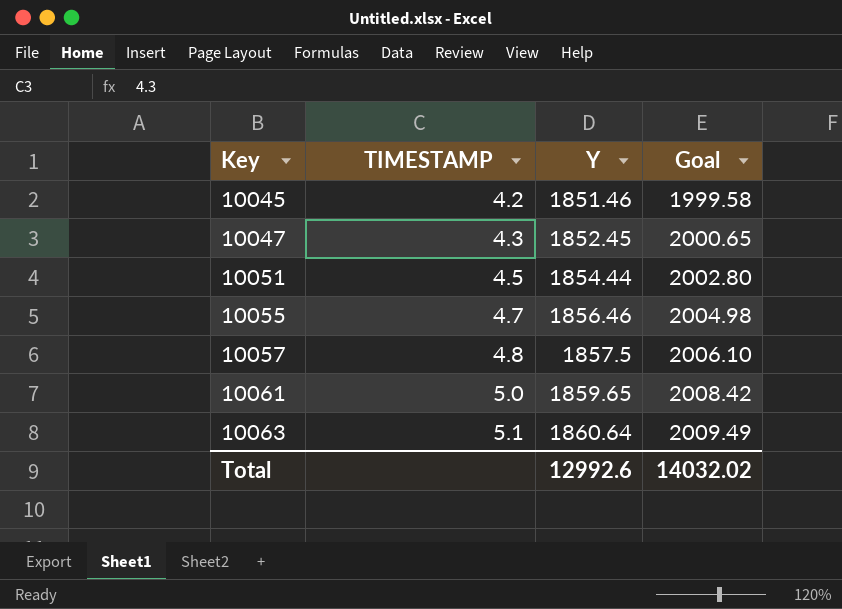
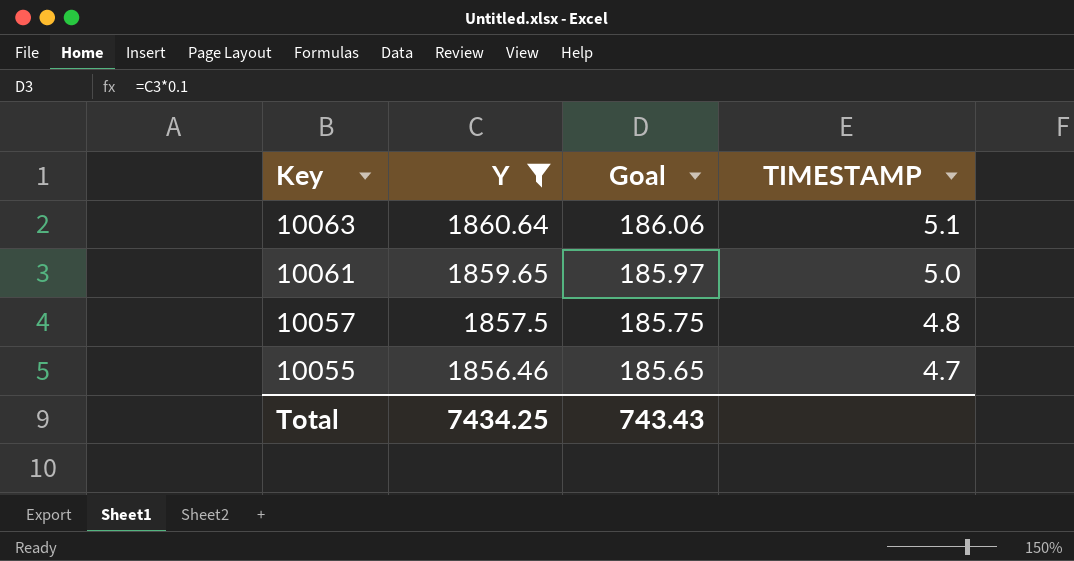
filter: none -> Y >= 1856.46
row order: Key ascending -> Key descending
column Goal | formula: [Y] * 1.08 -> [Y] * 0.1
column TIMESTAMP | position: 2 -> 4
Total | Y: 12992.6 -> 7434.25
Total | Goal: 14032.02 -> 743.43

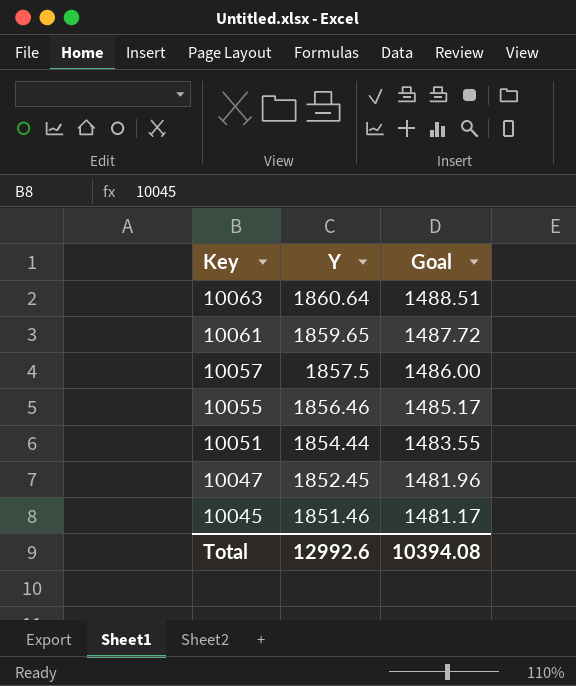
filter: Y >= 1856.46 -> none
column TIMESTAMP | position: 4 -> none
column Goal | formula: [Y] * 0.1 -> [Y] * 0.8
Total | Y: 7434.25 -> 12992.6
Total | Goal: 743.43 -> 10394.08

